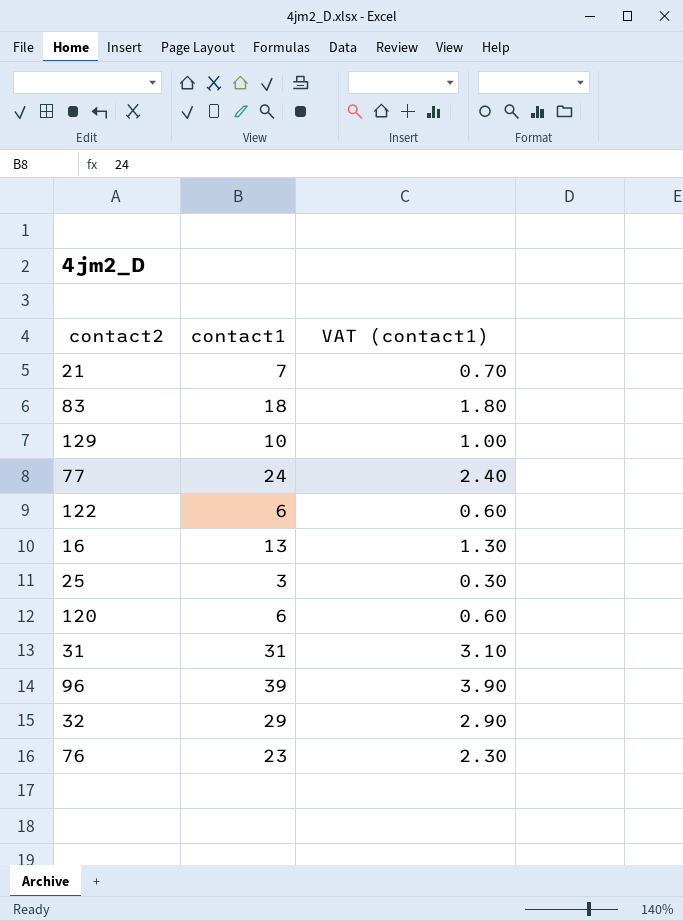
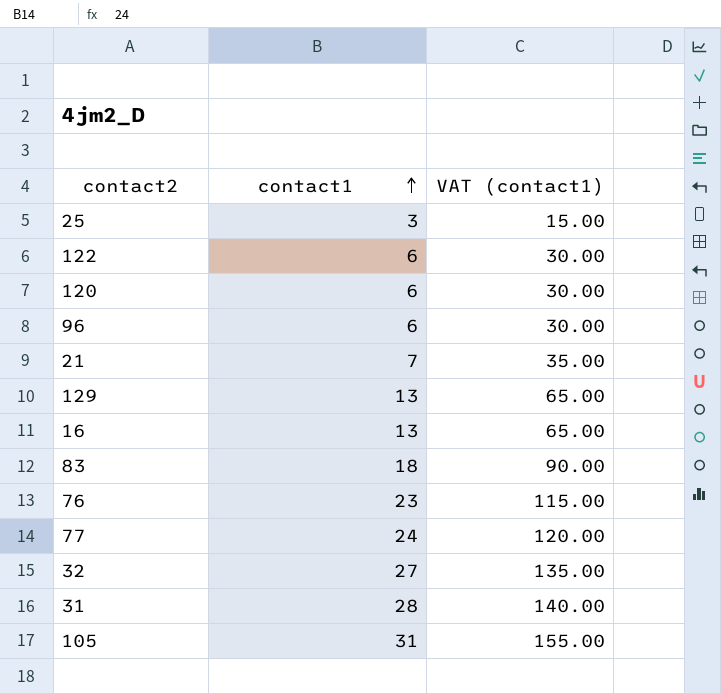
row order: none -> contact1 ascending
column VAT (contact1) | formula: [contact1] * 0.1 -> [contact1] * 5
96 | contact1: 39 -> 6
129 | contact1: 10 -> 13
32 | contact1: 29 -> 27
31 | contact1: 31 -> 28
row 105: none -> 31 | 155.00

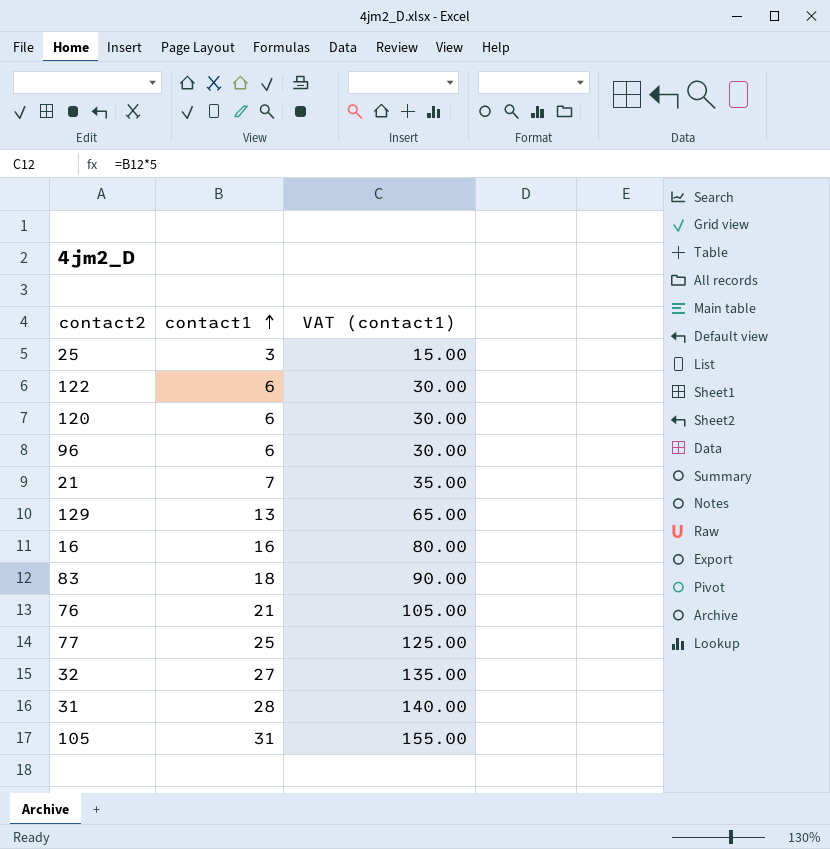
16 | contact1: 13 -> 16
16 | VAT (contact1): 65.00 -> 80.00
76 | contact1: 23 -> 21
76 | VAT (contact1): 115.00 -> 105.00
77 | contact1: 24 -> 25
77 | VAT (contact1): 120.00 -> 125.00

